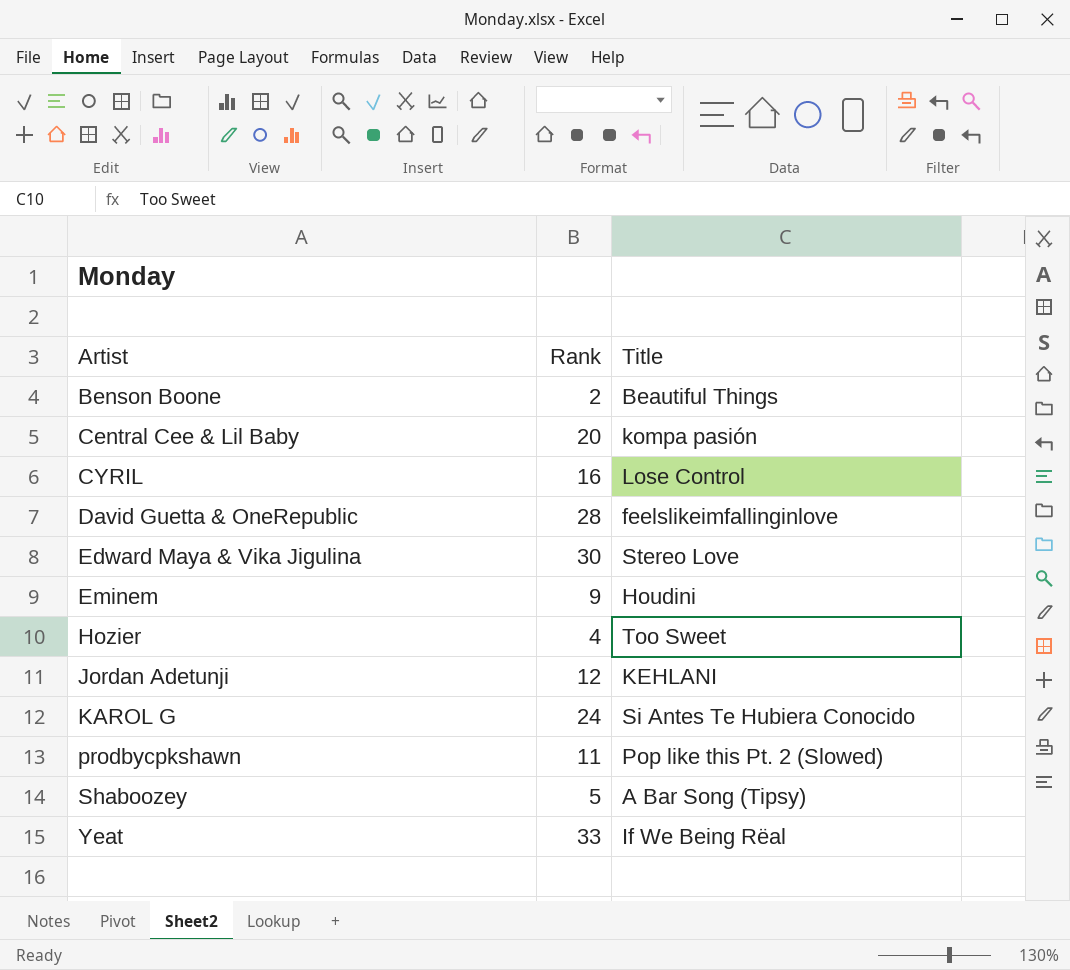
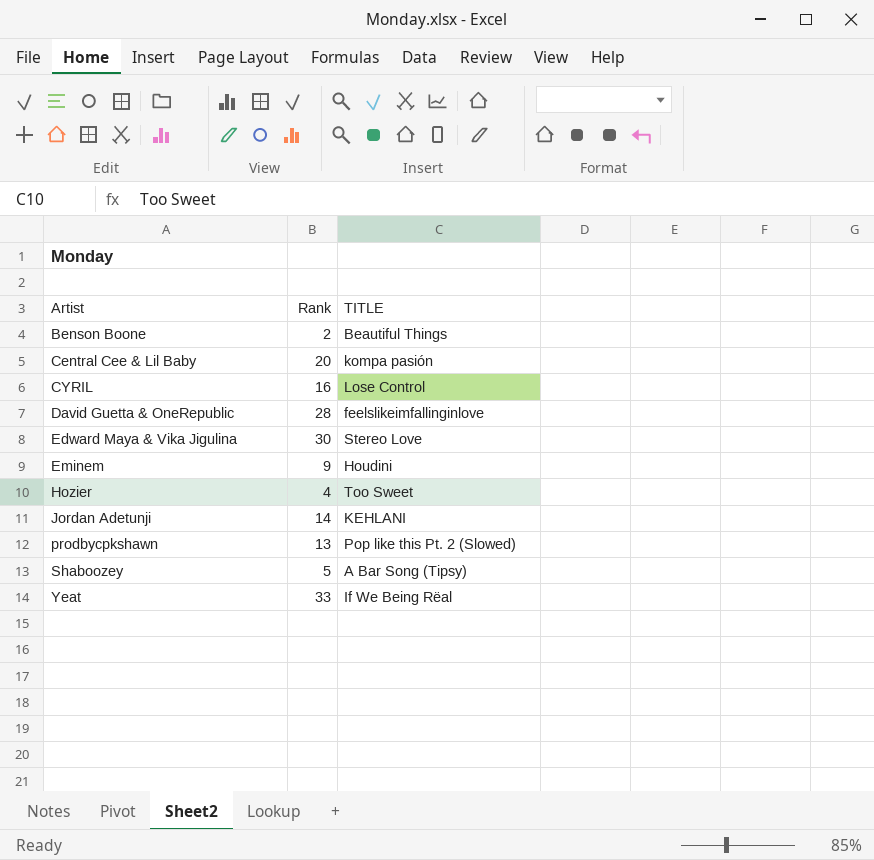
column name: Title -> TITLE
row KAROL G: 24 | Si Antes Te Hubiera Conocido -> none
Jordan Adetunji | Rank: 12 -> 14
prodbycpkshawn | Rank: 11 -> 13

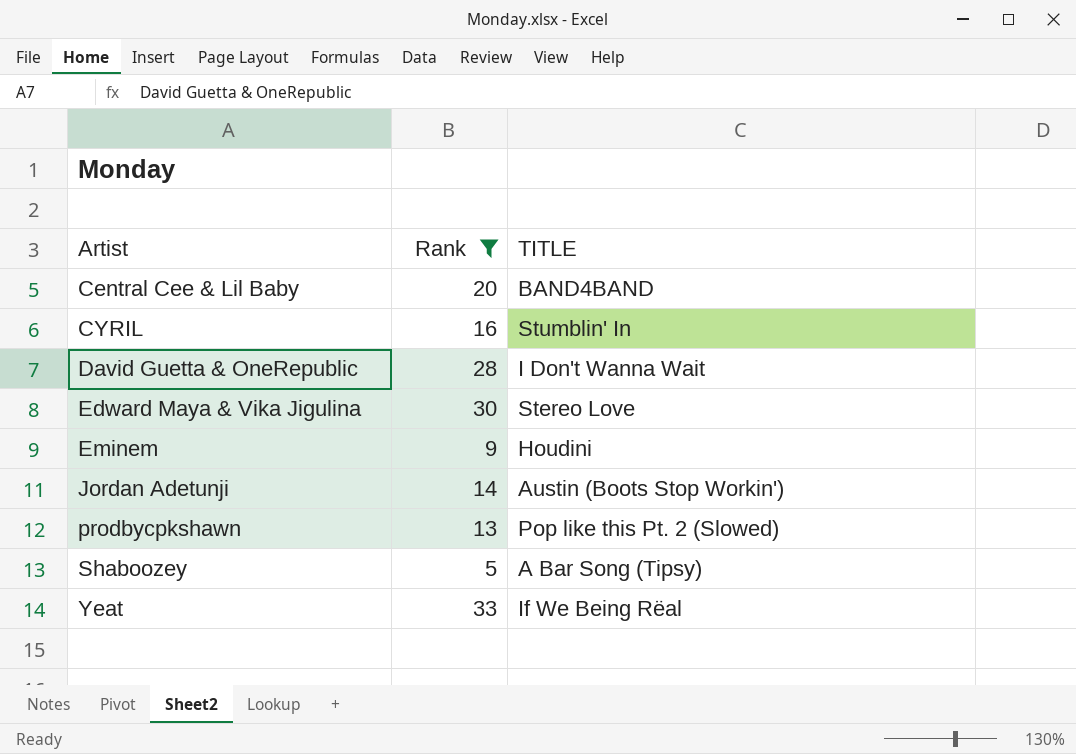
filter: none -> Rank >= 5
Central Cee & Lil Baby | TITLE: kompa pasión -> BAND4BAND
CYRIL | TITLE: Lose Control -> Stumblin' In
David Guetta & OneRepublic | TITLE: feelslikeimfallinginlove -> I Don't Wanna Wait
Jordan Adetunji | TITLE: KEHLANI -> Austin (Boots Stop Workin')

